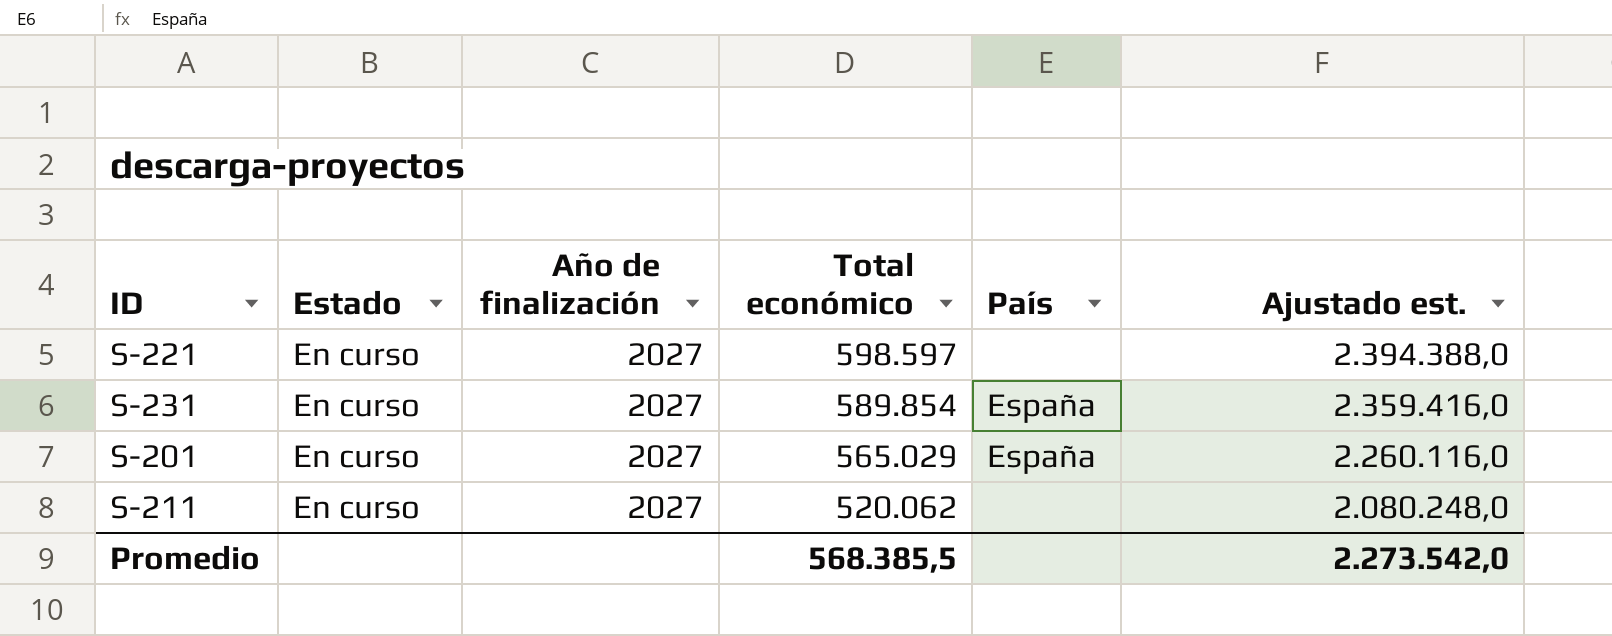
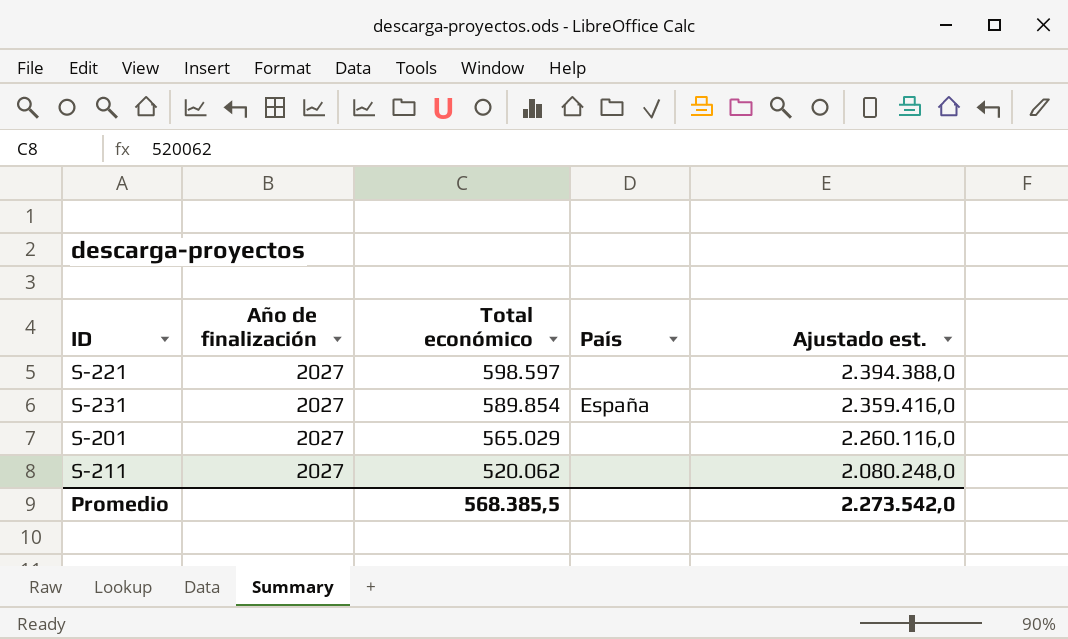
column Estado | position: 2 -> none
S-201 | País: España -> none

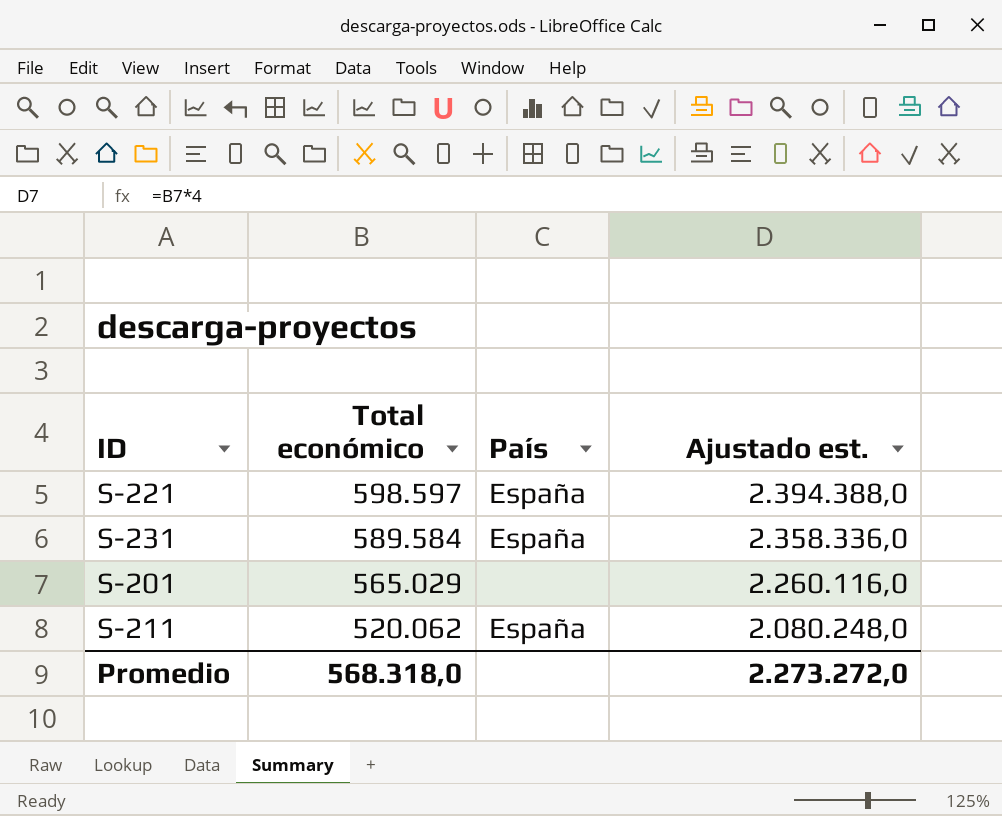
column Año de finalización | position: 2 -> none
S-221 | País: none -> España
S-231 | Total económico: 589.854 -> 589.584
S-231 | Ajustado est.: 2.359.416,0 -> 2.358.336,0
S-211 | País: none -> España
Promedio | Total económico: 568.385,5 -> 568.318,0
Promedio | Ajustado est.: 2.273.542,0 -> 2.273.272,0

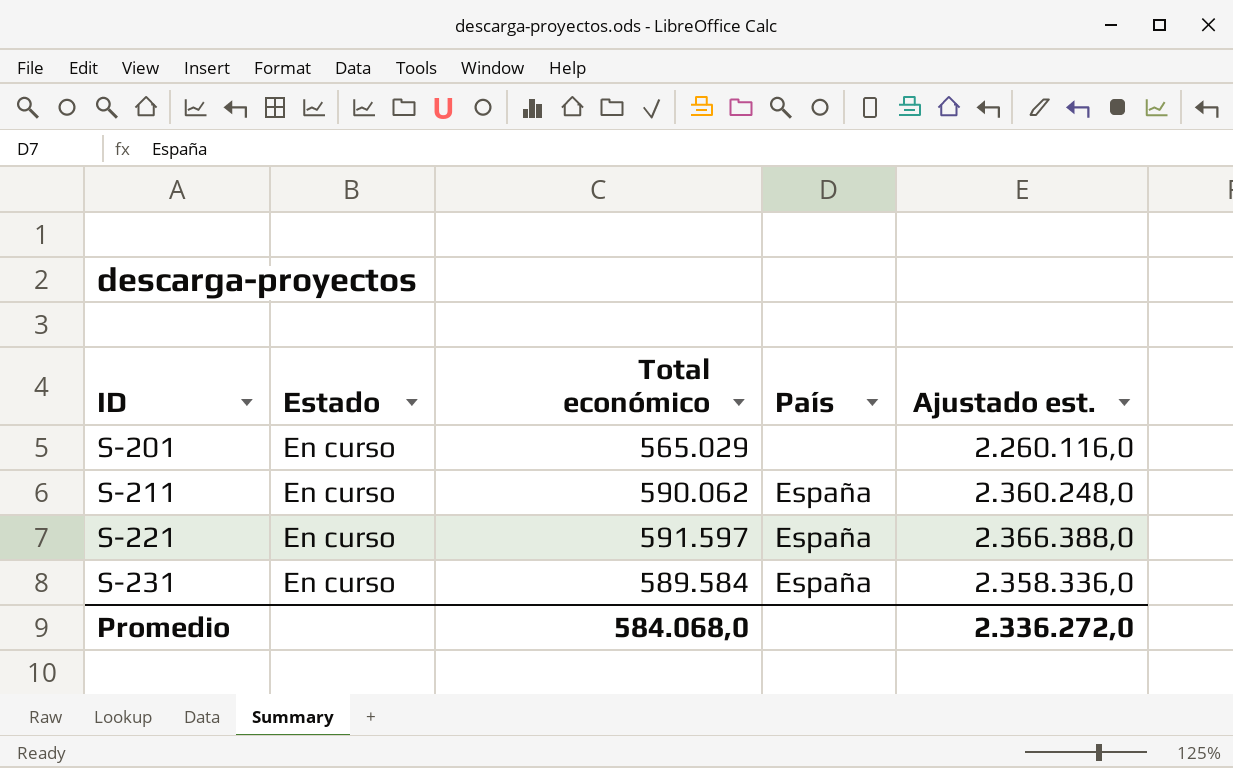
row order: Total económico descending -> ID ascending
column Estado | position: none -> 2
S-211 | Total económico: 520.062 -> 590.062
S-211 | Ajustado est.: 2.080.248,0 -> 2.360.248,0
S-221 | Total económico: 598.597 -> 591.597
S-221 | Ajustado est.: 2.394.388,0 -> 2.366.388,0
Promedio | Total económico: 568.318,0 -> 584.068,0
Promedio | Ajustado est.: 2.273.272,0 -> 2.336.272,0

